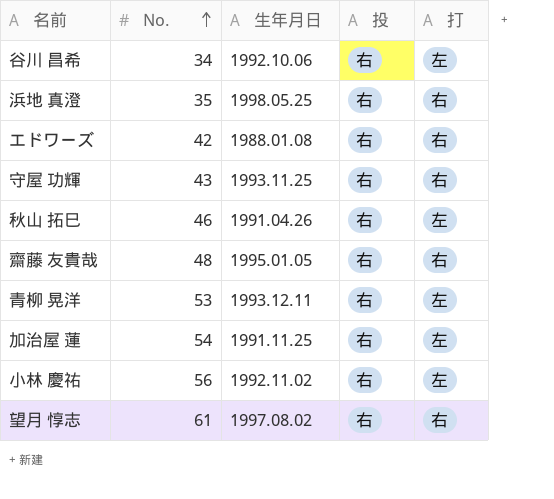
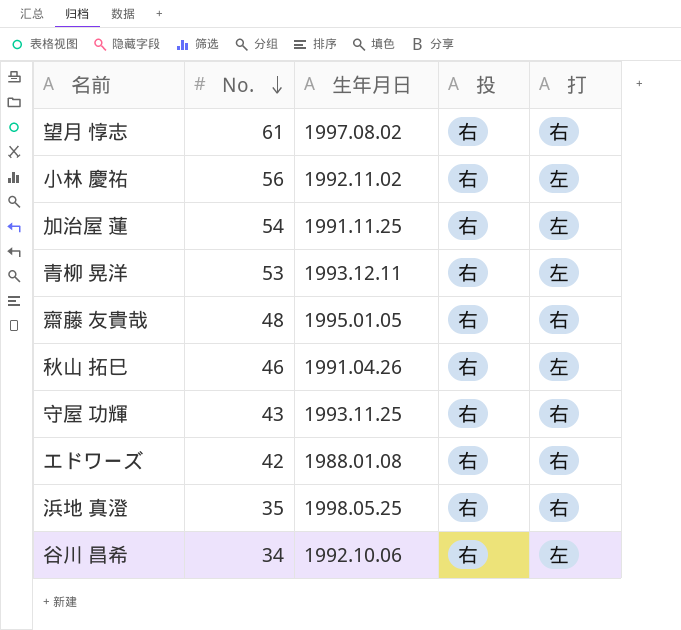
row order: No. ascending -> No. descending

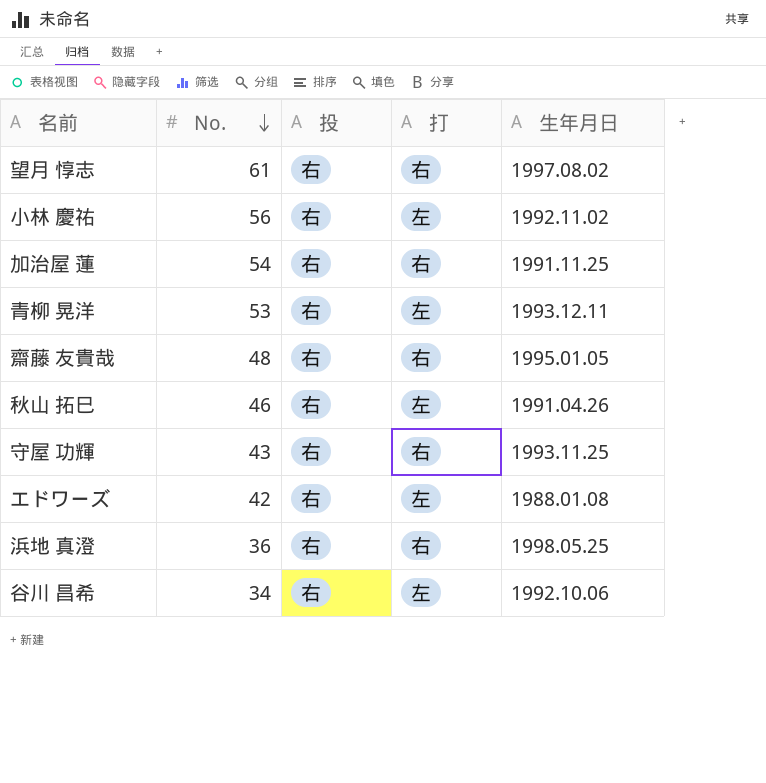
column 生年月日 | position: 3 -> 5
加治屋 蓮 | 打: 左 -> 右
エドワーズ | 打: 右 -> 左
浜地 真澄 | No.: 35 -> 36

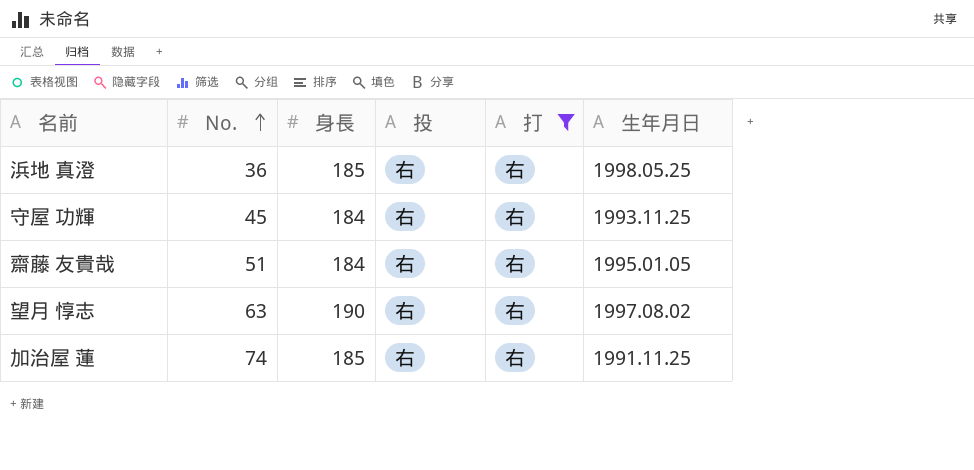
filter: none -> 打 = 右
row order: No. descending -> No. ascending
column 身長 | position: none -> 3
守屋 功輝 | No.: 43 -> 45
齋藤 友貴哉 | No.: 48 -> 51
望月 惇志 | No.: 61 -> 63
加治屋 蓮 | No.: 54 -> 74

